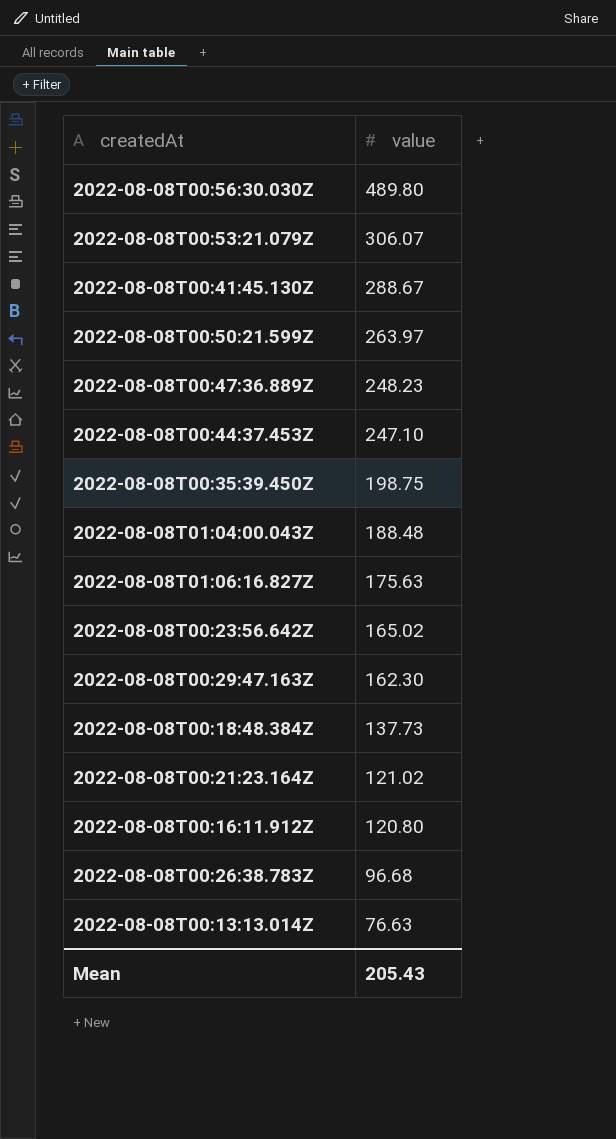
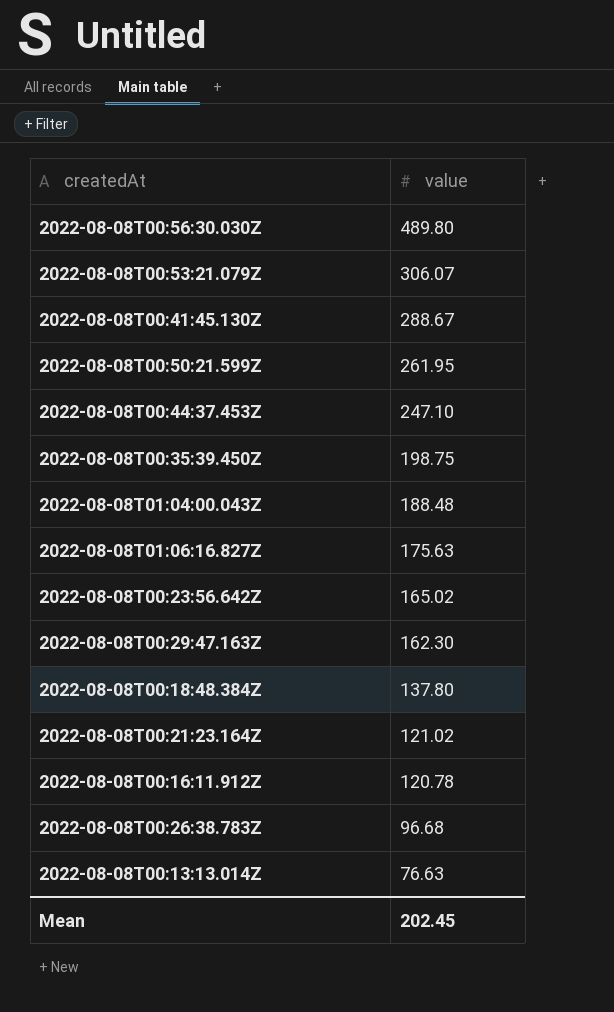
row 2022-08-08T00:47:36.889Z: 248.23 -> none
2022-08-08T00:50:21.599Z | value: 263.97 -> 261.95
2022-08-08T00:18:48.384Z | value: 137.73 -> 137.80
2022-08-08T00:16:11.912Z | value: 120.80 -> 120.78
Mean | value: 205.43 -> 202.45

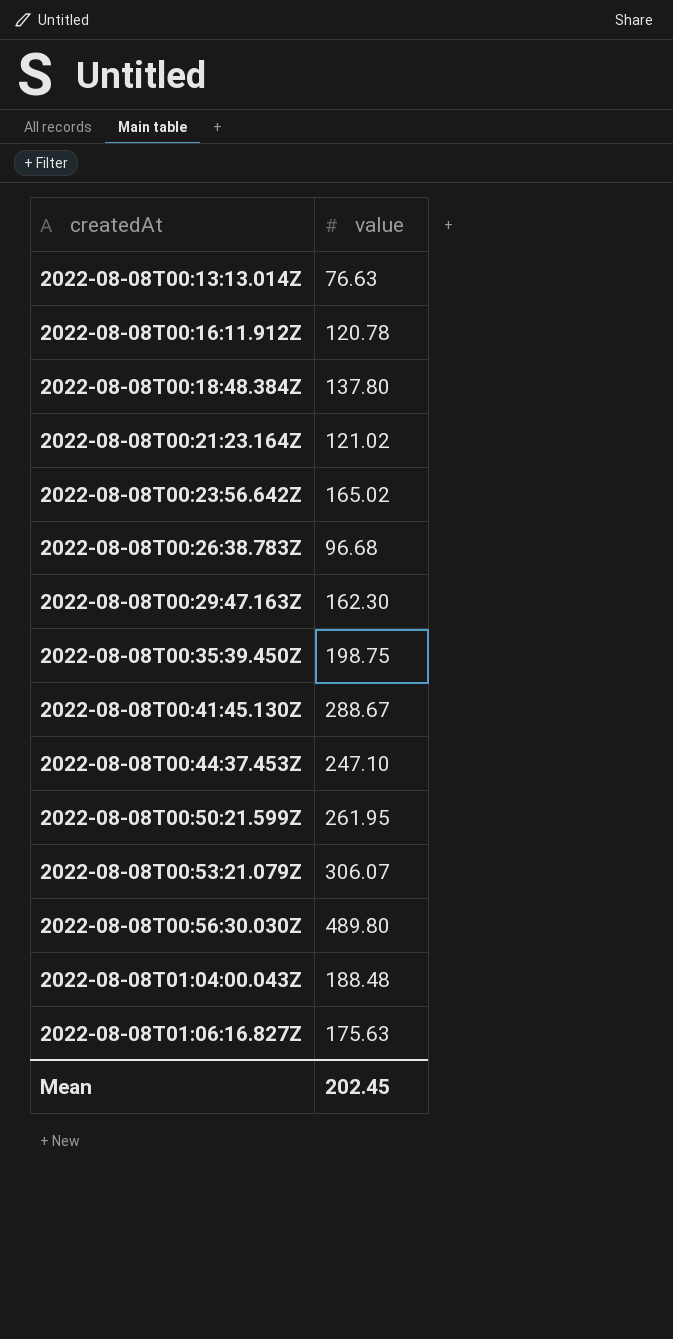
row order: value descending -> createdAt ascending

